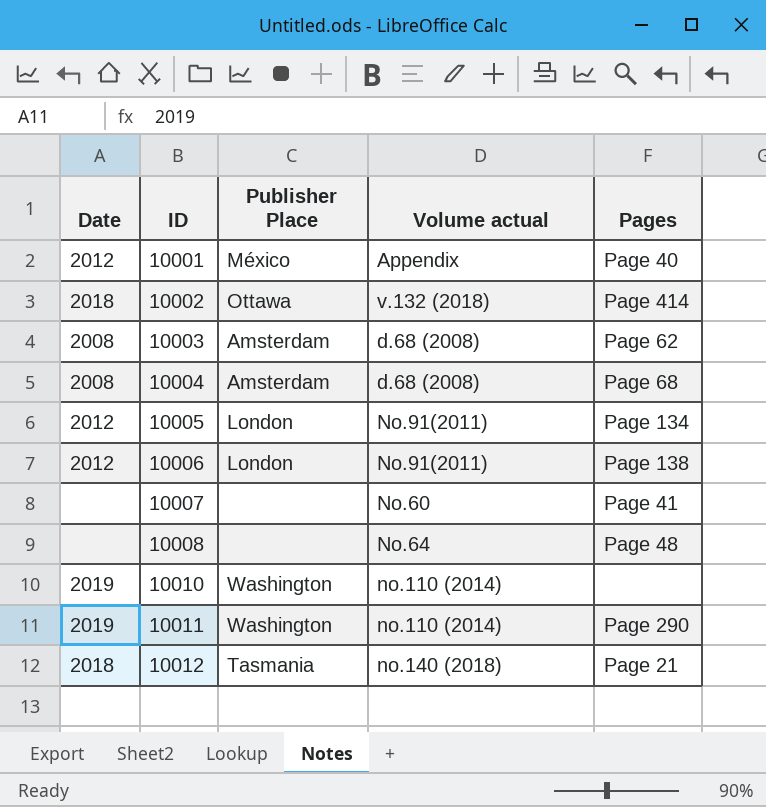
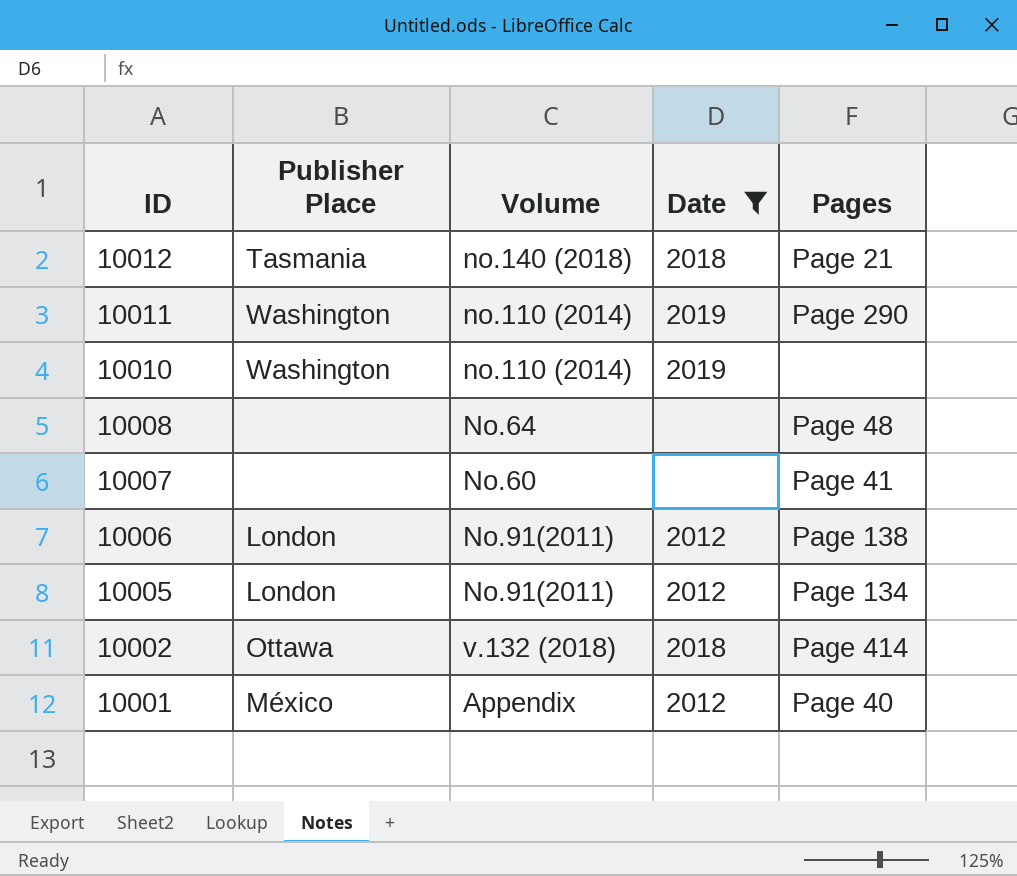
filter: none -> Date != 2008
row order: ID ascending -> ID descending
column name: Volume actual -> Volume
column Date | position: 1 -> 4

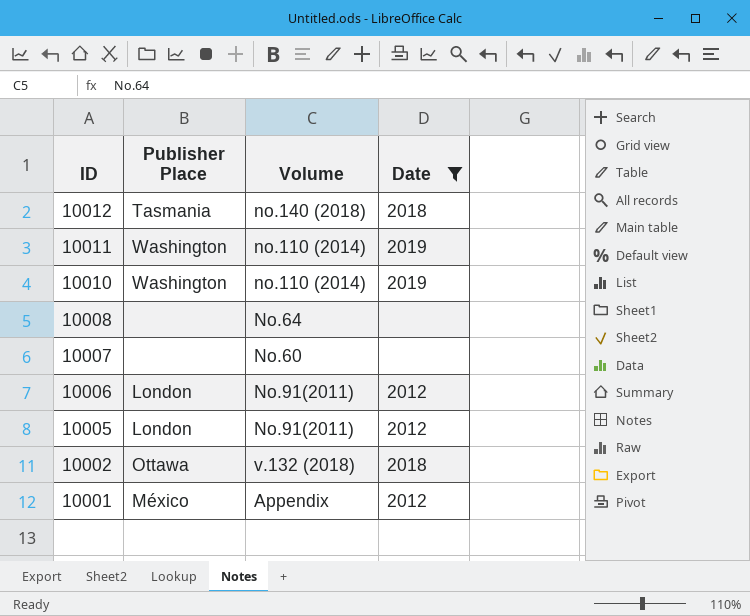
column Pages | position: 5 -> none

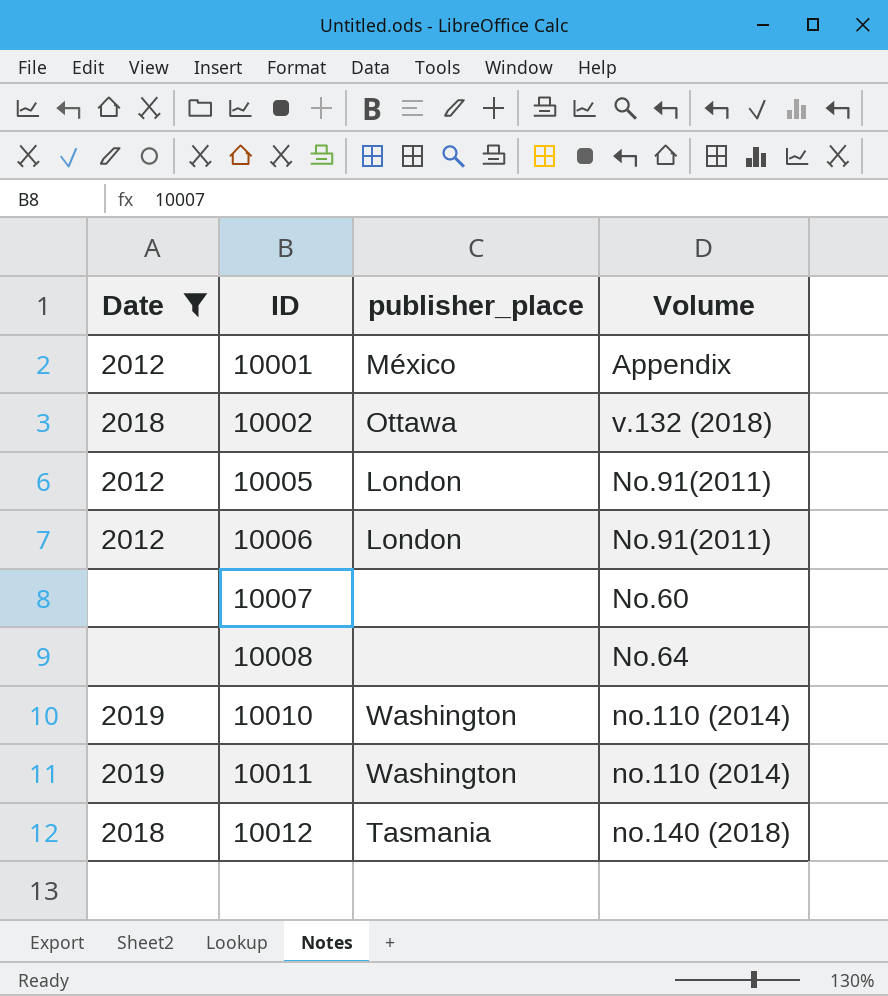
row order: ID descending -> ID ascending
column Date | position: 4 -> 1
column name: Publisher Place -> publisher_place

